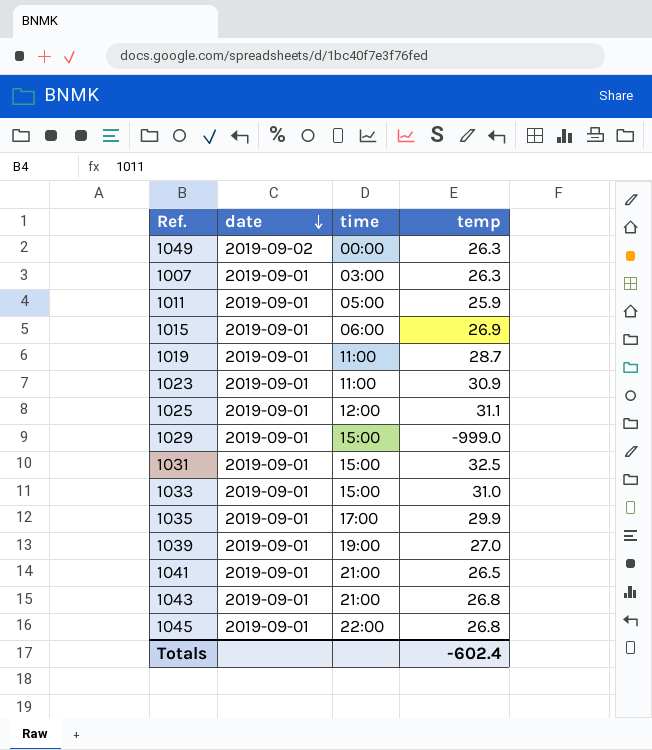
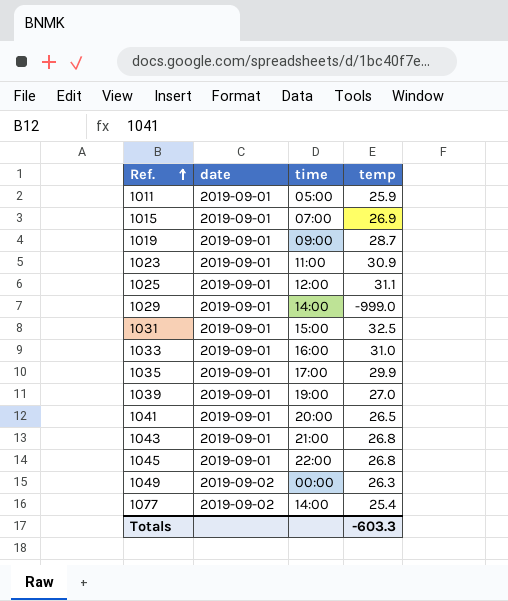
row order: date descending -> Ref. ascending
row 1007: 2019-09-01 | 03:00 | 26.3 -> none
1015 | time: 06:00 -> 07:00
1019 | time: 11:00 -> 09:00
1029 | time: 15:00 -> 14:00
1033 | time: 15:00 -> 16:00
1041 | time: 21:00 -> 20:00
row 1077: none -> 2019-09-02 | 14:00 | 25.4
Totals | temp: -602.4 -> -603.3

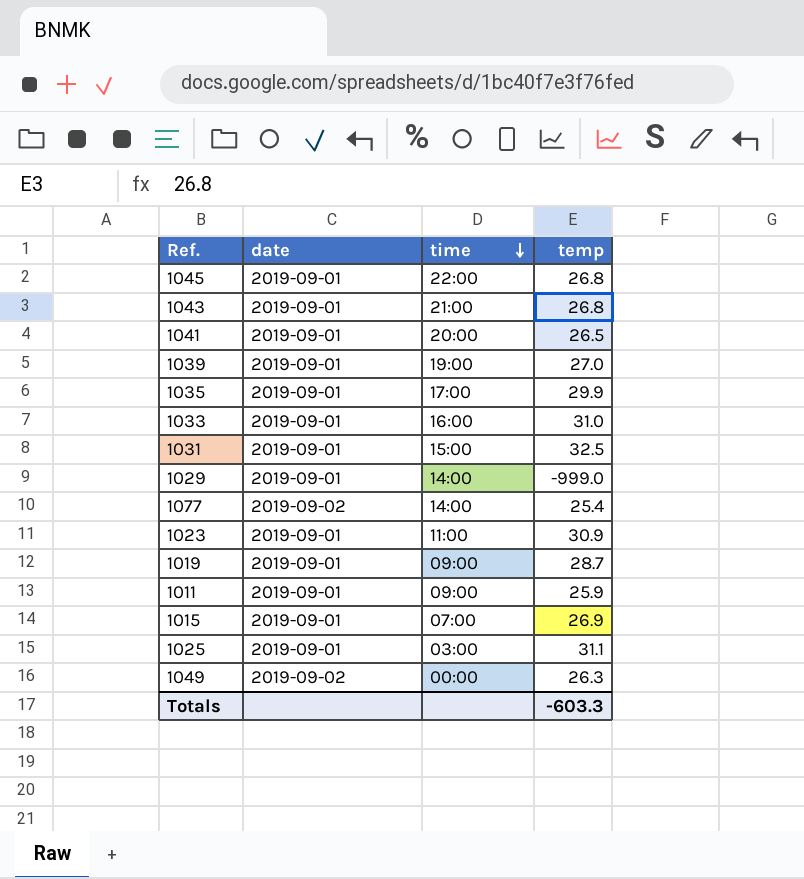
row order: Ref. ascending -> time descending
1011 | time: 05:00 -> 09:00
1025 | time: 12:00 -> 03:00

